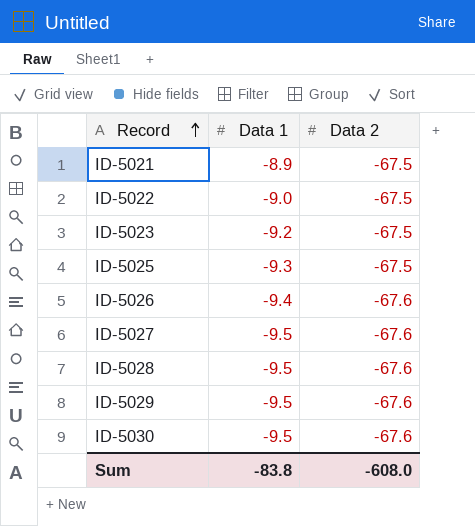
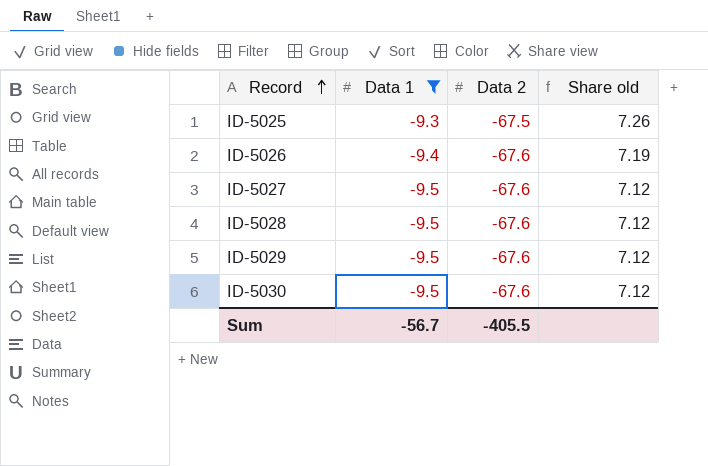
filter: none -> Data 1 <= -9.3
column Share old | formula: none -> [Data 2] / [Data 1]
Sum | Data 1: -83.8 -> -56.7
Sum | Data 2: -608.0 -> -405.5

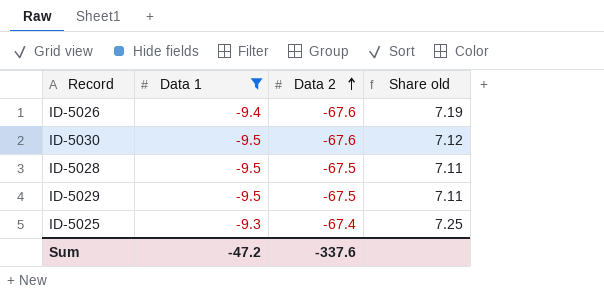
row order: Record ascending -> Data 2 ascending
row ID-5027: -9.5 | -67.6 | 7.12 -> none
ID-5028 | Data 2: -67.6 -> -67.5
ID-5028 | Share old: 7.12 -> 7.11
ID-5029 | Data 2: -67.6 -> -67.5
ID-5029 | Share old: 7.12 -> 7.11
ID-5025 | Data 2: -67.5 -> -67.4
ID-5025 | Share old: 7.26 -> 7.25
Sum | Data 1: -56.7 -> -47.2
Sum | Data 2: -405.5 -> -337.6

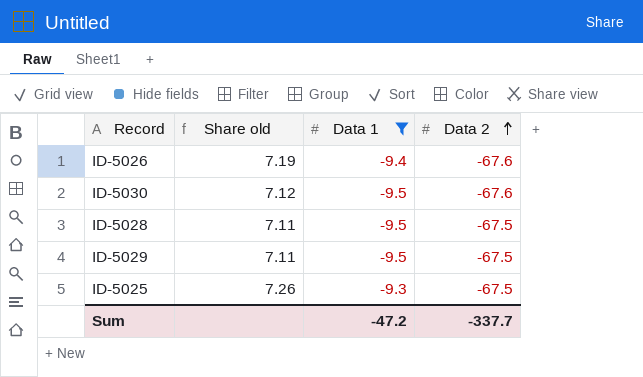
column Share old | position: 4 -> 2
ID-5025 | Share old: 7.25 -> 7.26
ID-5025 | Data 2: -67.4 -> -67.5
Sum | Data 2: -337.6 -> -337.7

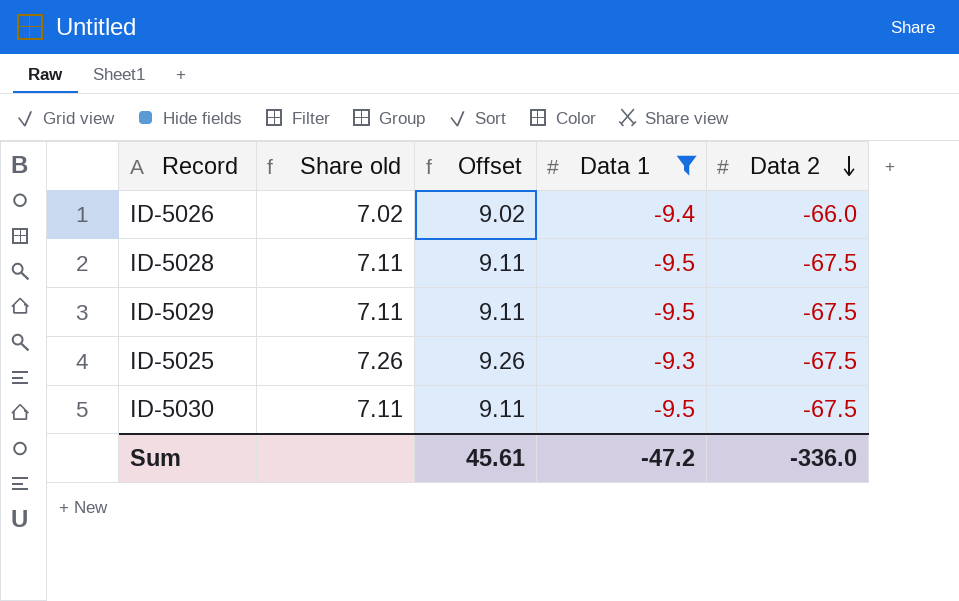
row order: Data 2 ascending -> Data 2 descending
column Offset | formula: none -> [Share old] + 2
ID-5026 | Share old: 7.19 -> 7.02
ID-5026 | Data 2: -67.6 -> -66.0
ID-5030 | Share old: 7.12 -> 7.11
ID-5030 | Data 2: -67.6 -> -67.5
Sum | Data 2: -337.7 -> -336.0

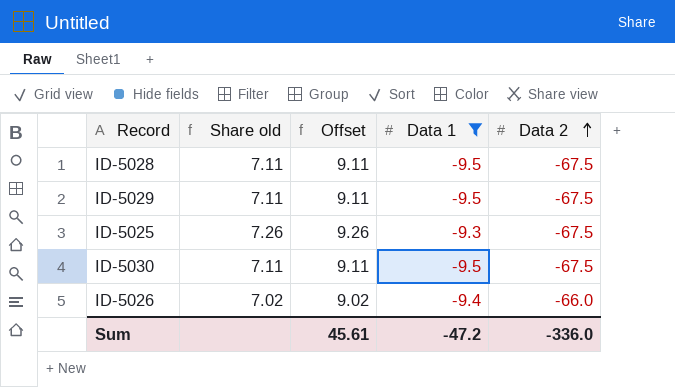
row order: Data 2 descending -> Data 2 ascending

